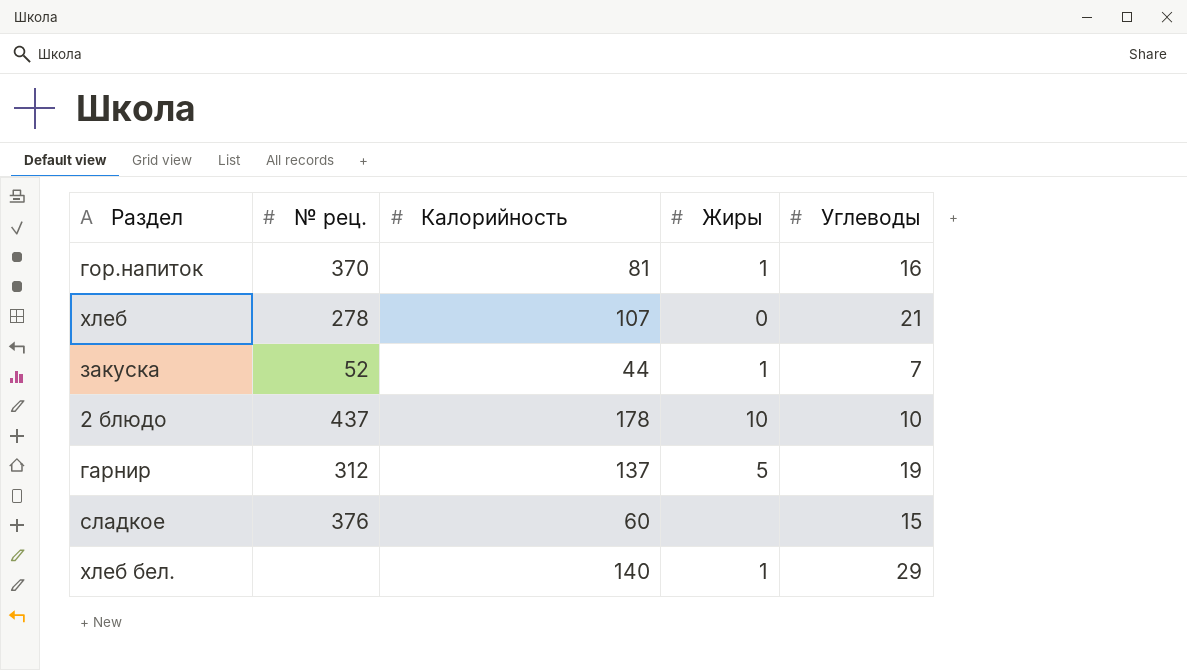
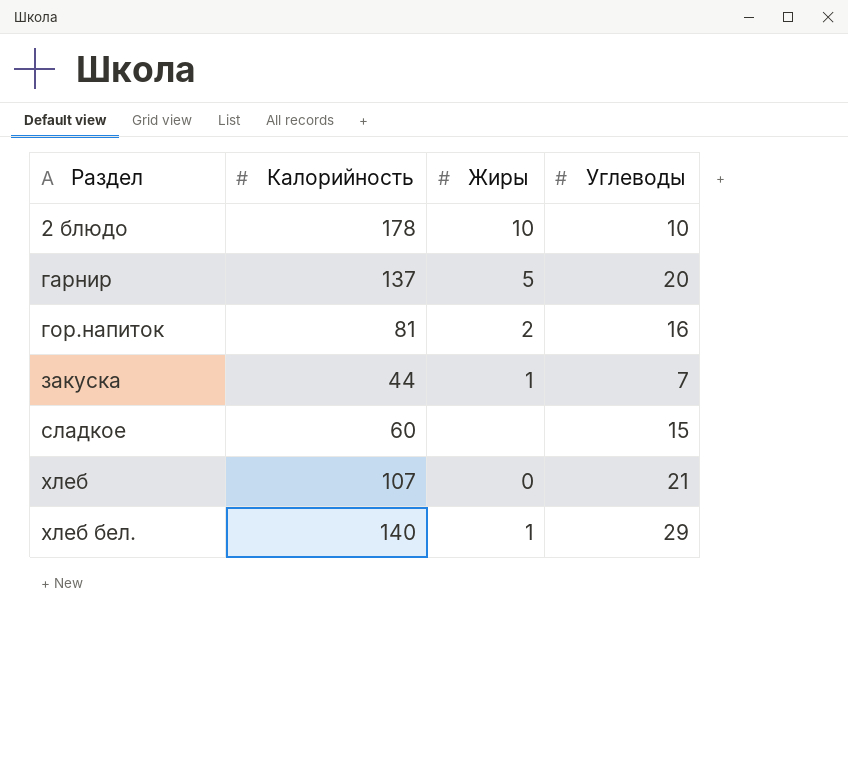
row order: none -> Раздел ascending
column № рец. | position: 2 -> none
гарнир | Углеводы: 19 -> 20
гор.напиток | Жиры: 1 -> 2

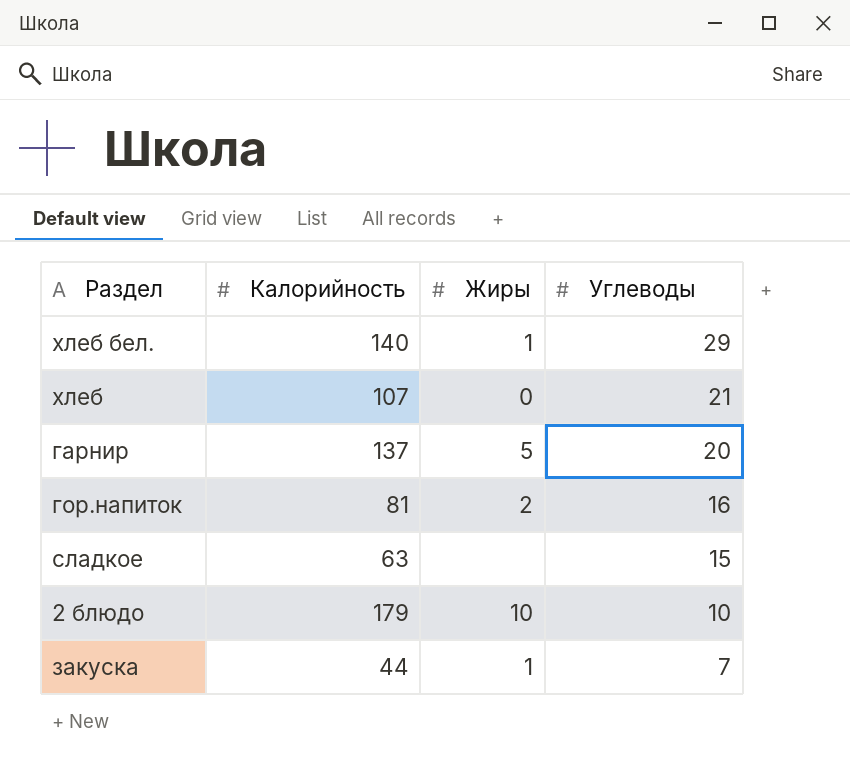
row order: Раздел ascending -> Углеводы descending
сладкое | Калорийность: 60 -> 63
2 блюдо | Калорийность: 178 -> 179

